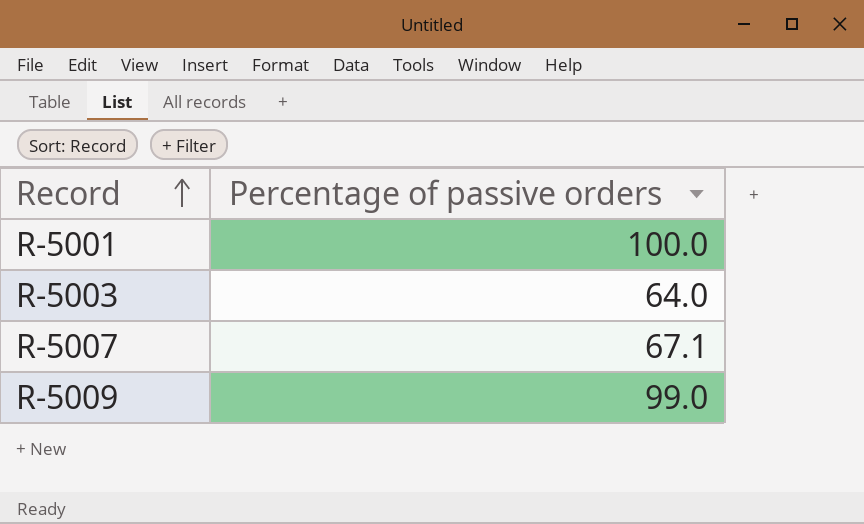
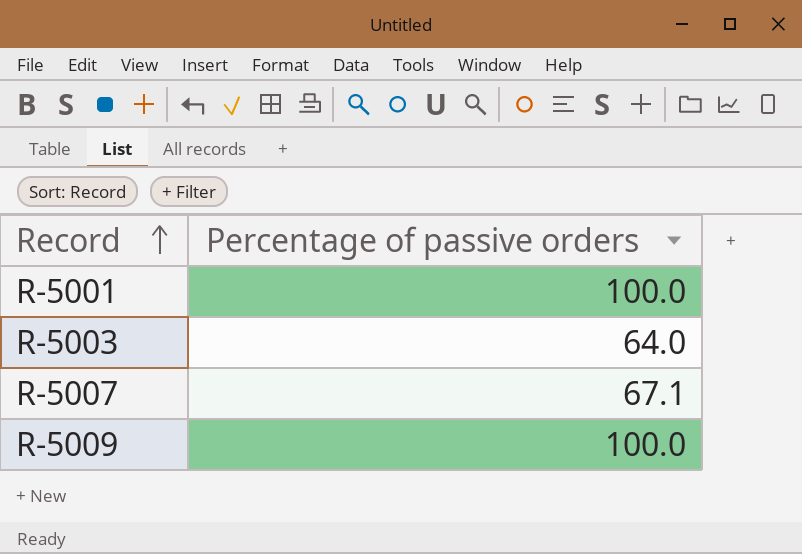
R-5009 | Percentage of passive orders: 99.0 -> 100.0

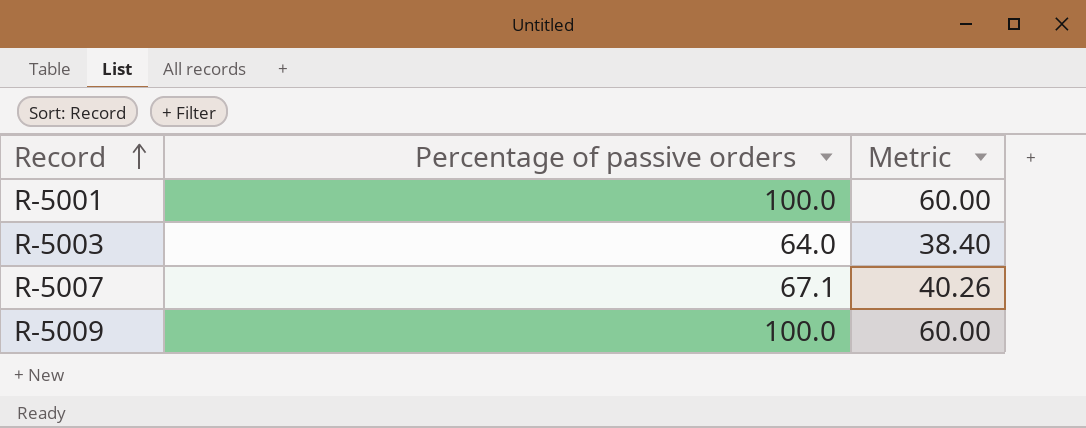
column Metric | formula: none -> [Percentage of passive orders] * 0.6

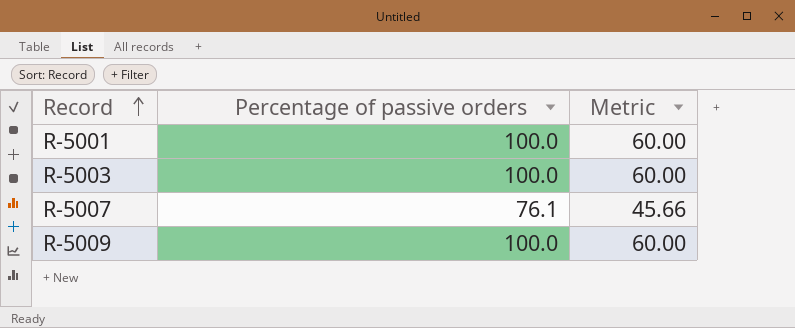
R-5003 | Percentage of passive orders: 64.0 -> 100.0
R-5003 | Metric: 38.40 -> 60.00
R-5007 | Percentage of passive orders: 67.1 -> 76.1
R-5007 | Metric: 40.26 -> 45.66

